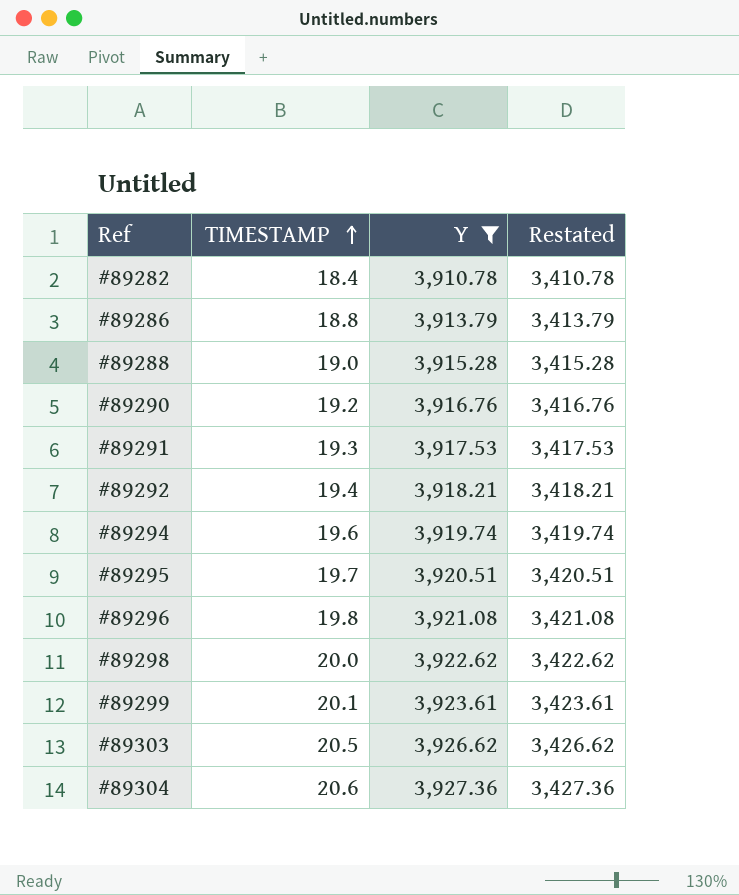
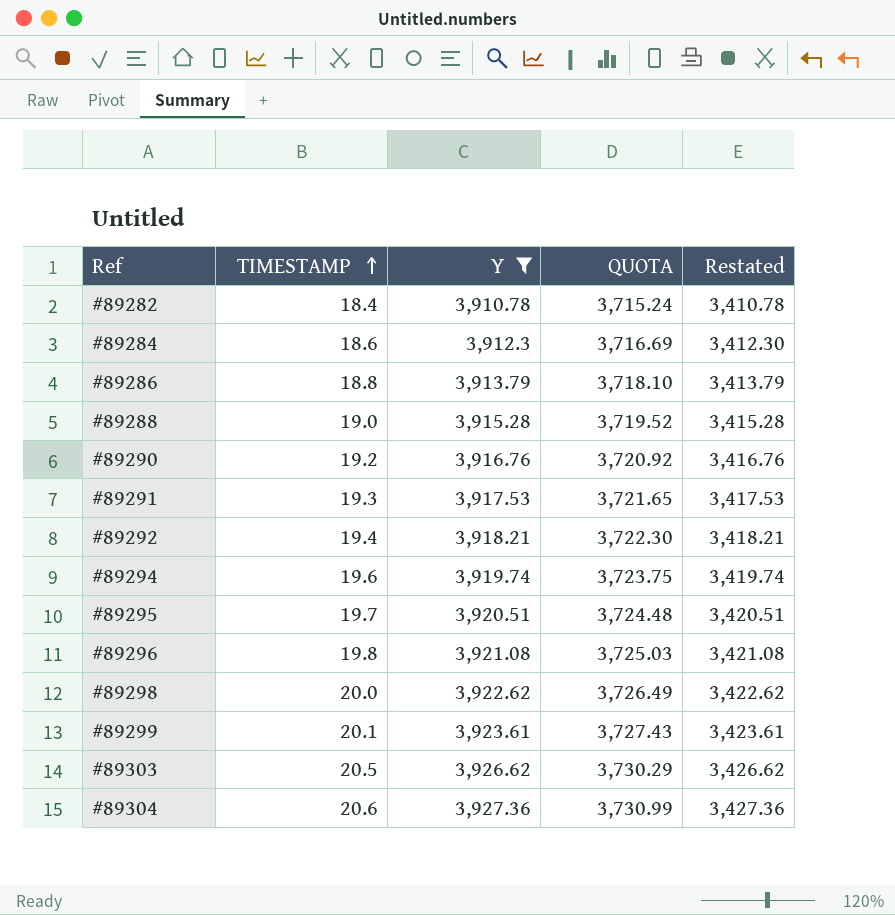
column QUOTA | formula: none -> [Y] * 0.95
row #89284: none -> 18.6 | 3,912.3 | 3,716.69 | 3,412.30

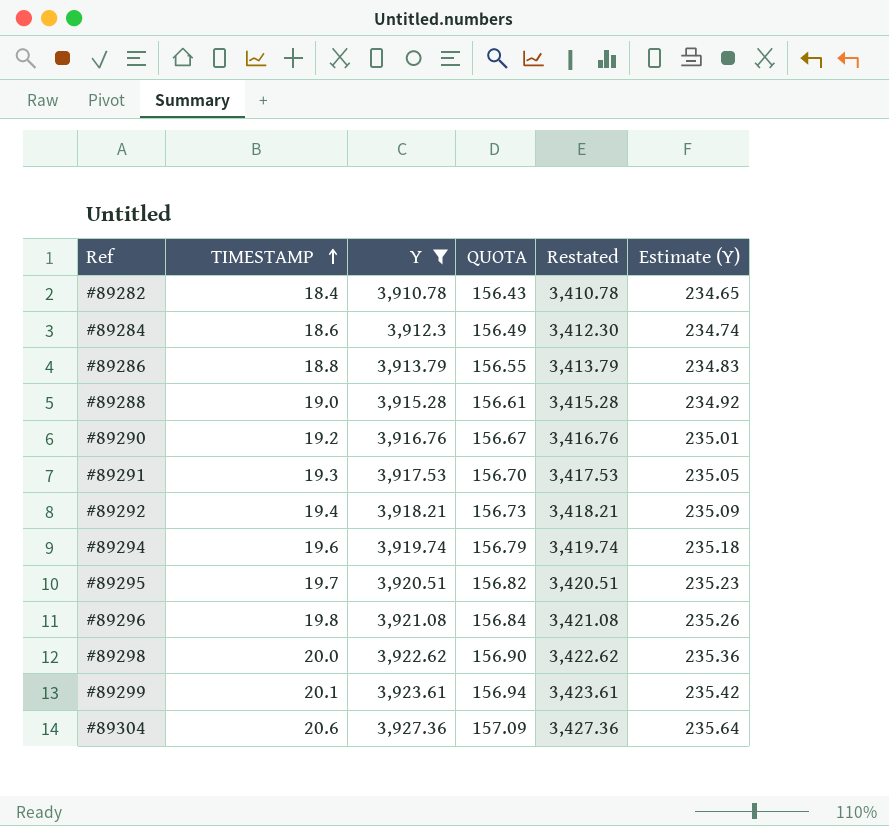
column QUOTA | formula: [Y] * 0.95 -> [Y] * 0.04
column Estimate (Y) | formula: none -> [Y] * 0.06
row #89303: 20.5 | 3,926.62 | 3,730.29 | 3,426.62 -> none

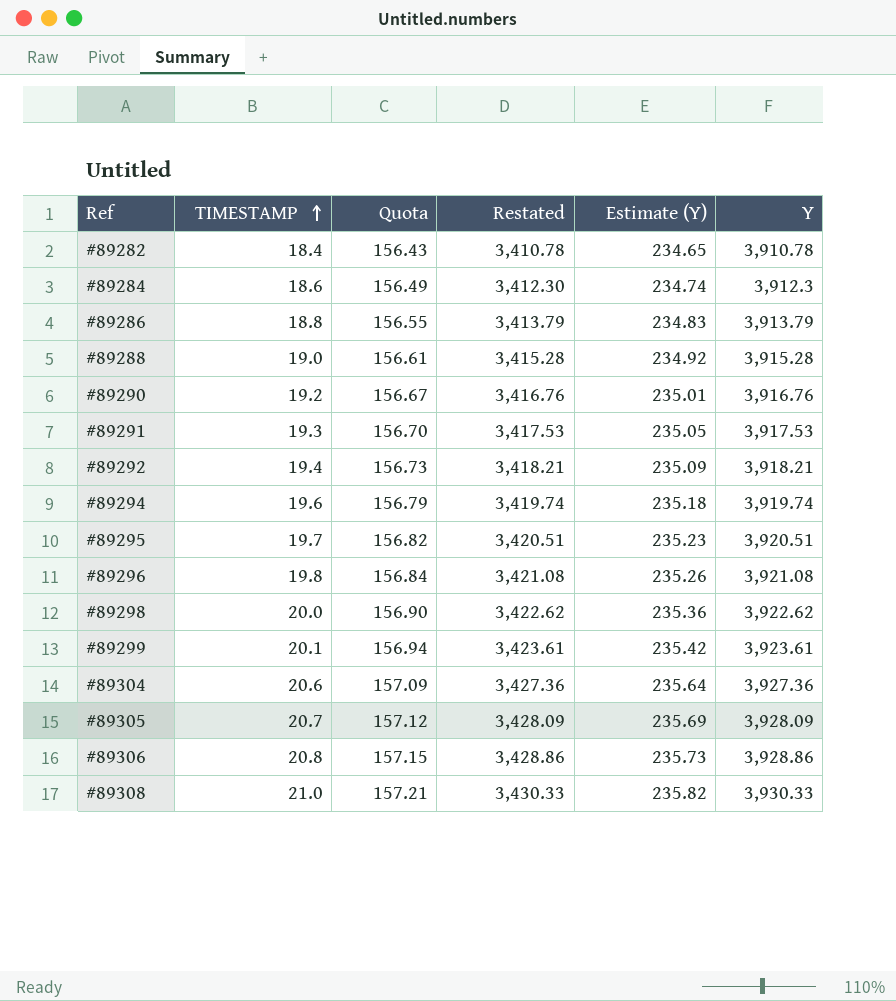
filter: Y <= 3,927.36 -> none
column name: QUOTA -> Quota
column Y | position: 3 -> 6

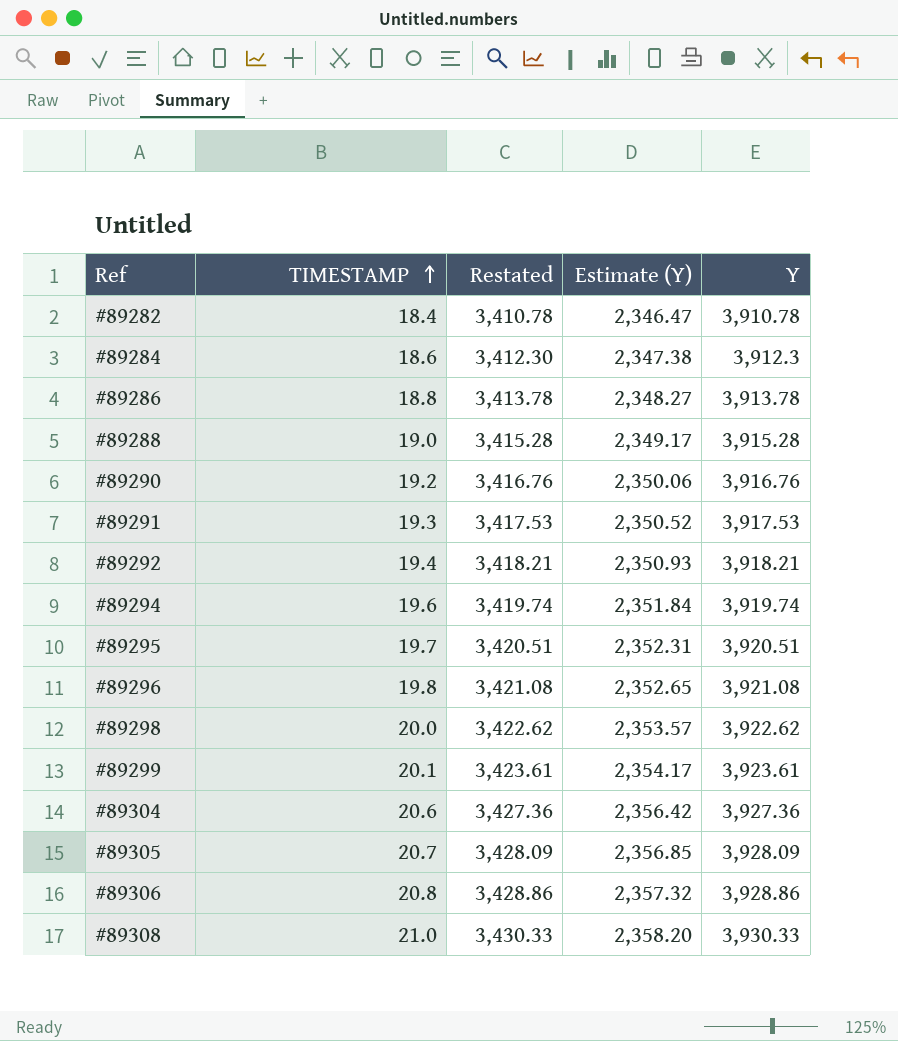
column Quota | formula: [Y] * 0.04 -> none
column Estimate (Y) | formula: [Y] * 0.06 -> [Y] * 0.6
#89286 | Restated: 3,413.79 -> 3,413.78
#89286 | Y: 3,913.79 -> 3,913.78

